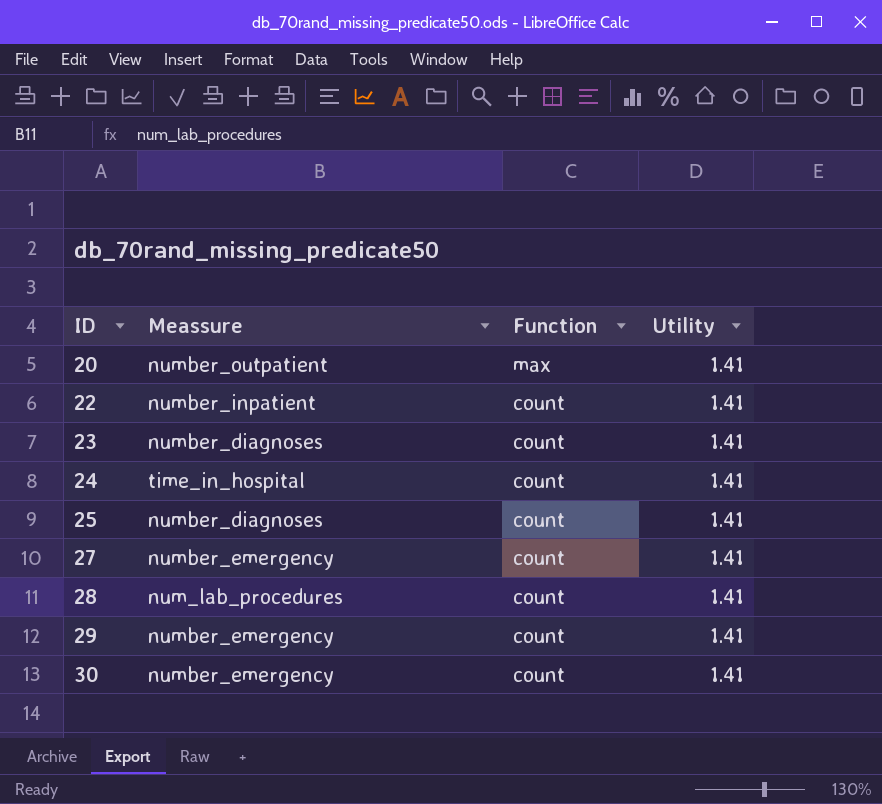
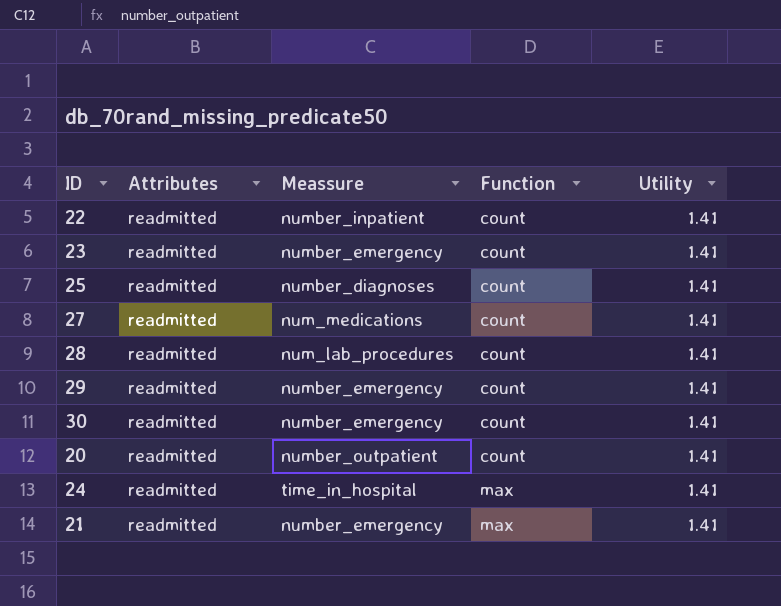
row order: ID ascending -> Function ascending
column Attributes | position: none -> 2
23 | Meassure: number_diagnoses -> number_emergency
27 | Meassure: number_emergency -> num_medications
20 | Function: max -> count
24 | Function: count -> max
row 21: none -> readmitted | number_emergency | max | 1.41

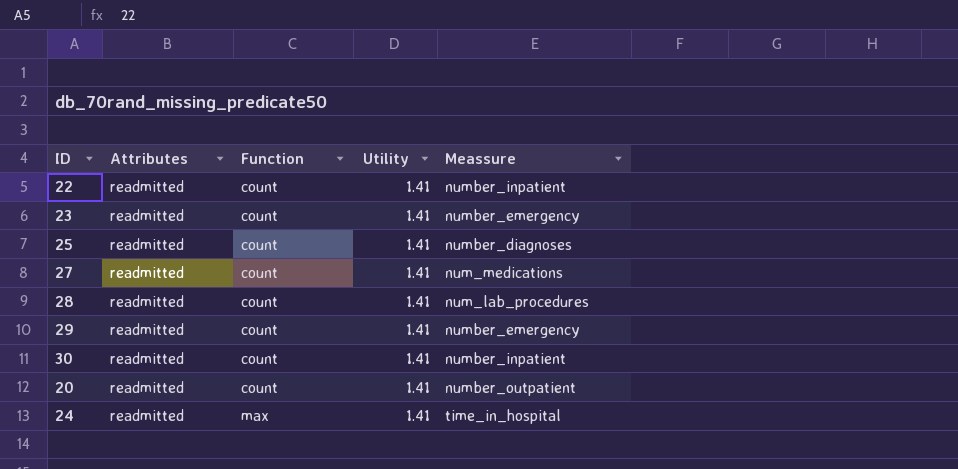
column Meassure | position: 3 -> 5
row 21: readmitted | number_emergency | max | 1.41 -> none
30 | Meassure: number_emergency -> number_inpatient

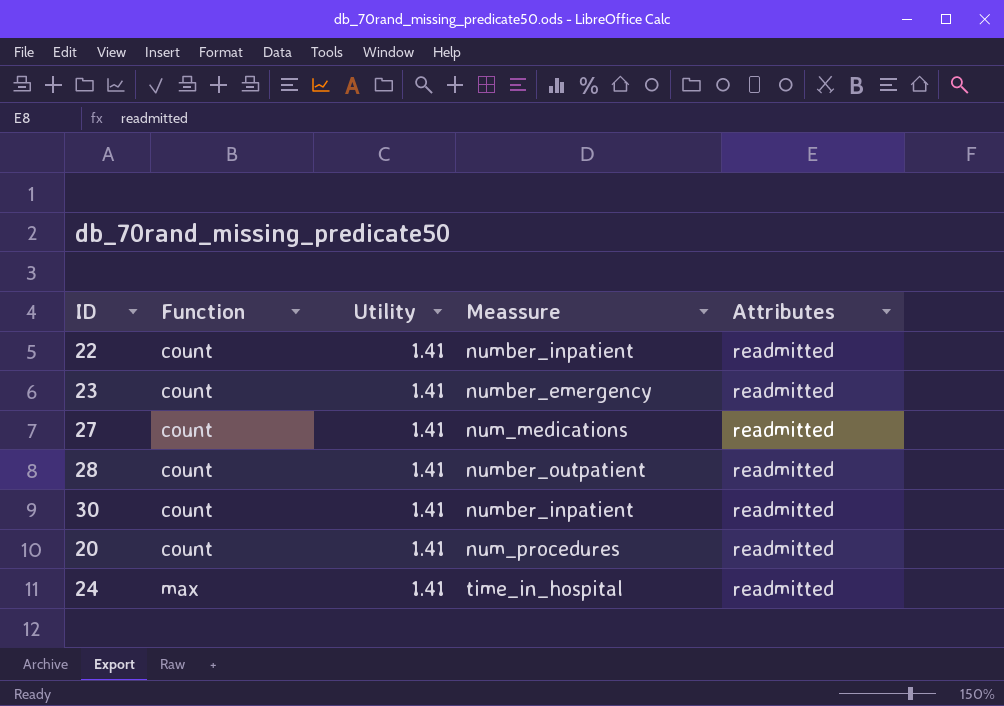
column Attributes | position: 2 -> 5
row 25: readmitted | count | 1.41 | number_diagnoses -> none
row 29: readmitted | count | 1.41 | number_emergency -> none
28 | Meassure: num_lab_procedures -> number_outpatient
20 | Meassure: number_outpatient -> num_procedures

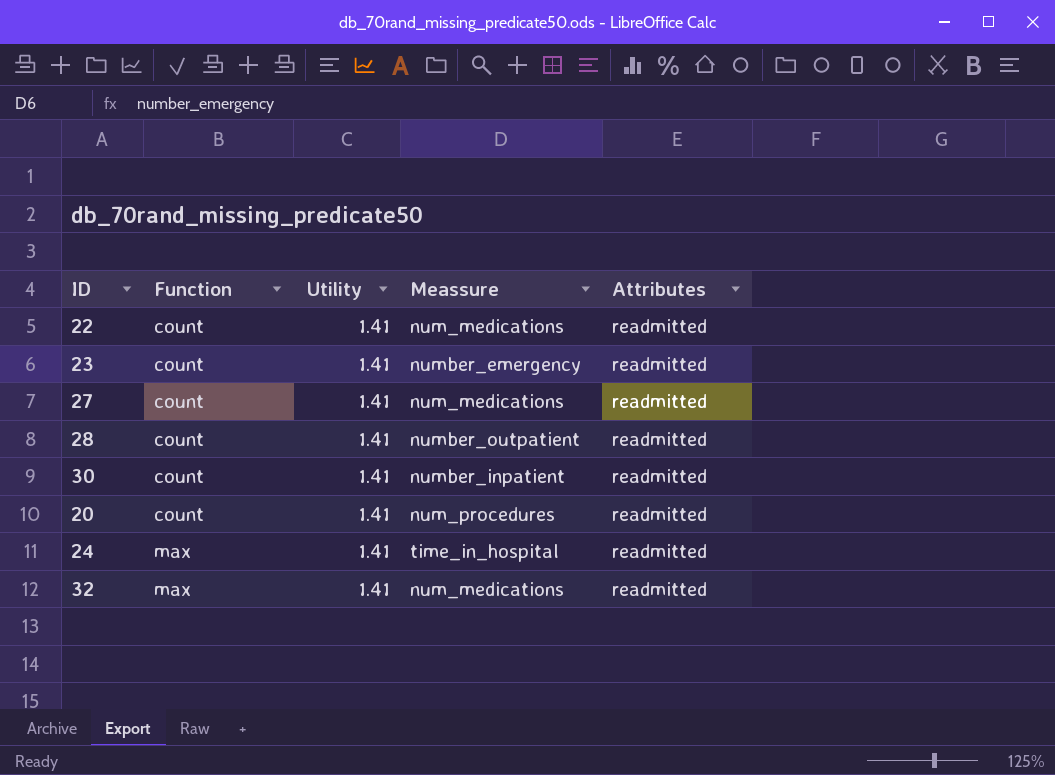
22 | Meassure: number_inpatient -> num_medications
row 32: none -> max | 1.41 | num_medications | readmitted

